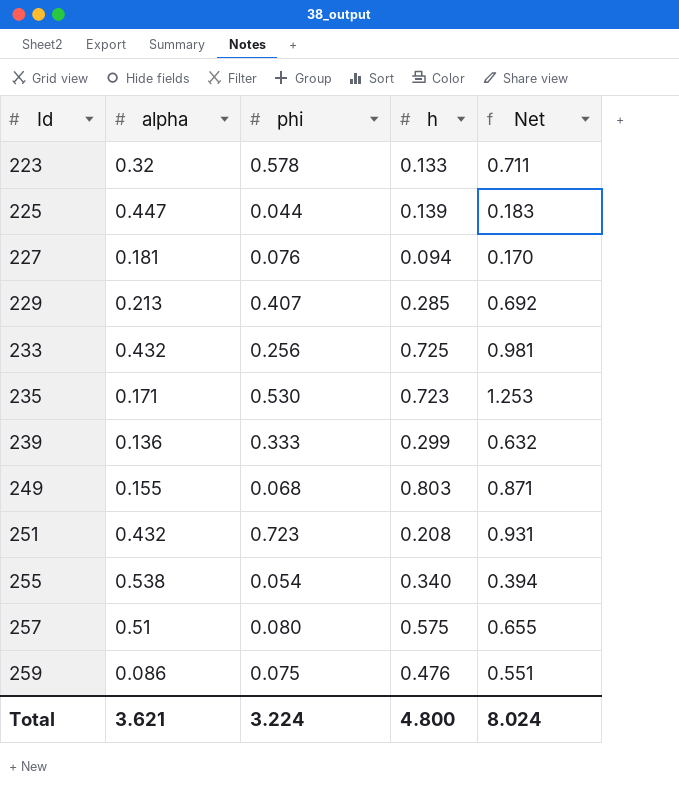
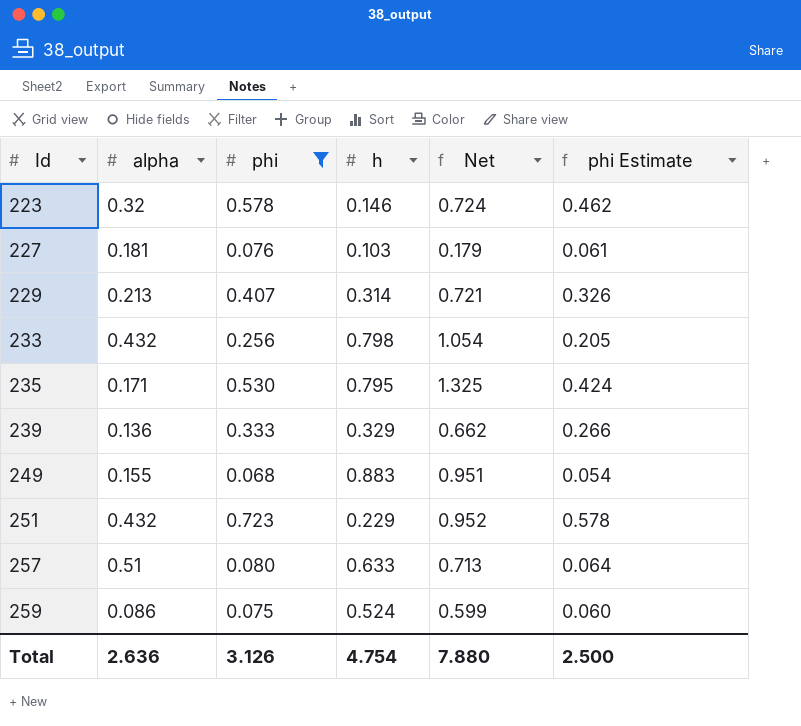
filter: none -> phi >= 0.068
column phi Estimate | formula: none -> [phi] * 0.8
223 | h: 0.133 -> 0.146
223 | Net: 0.711 -> 0.724
227 | h: 0.094 -> 0.103
227 | Net: 0.170 -> 0.179
229 | h: 0.285 -> 0.314
229 | Net: 0.692 -> 0.721
233 | h: 0.725 -> 0.798
233 | Net: 0.981 -> 1.054
235 | h: 0.723 -> 0.795
235 | Net: 1.253 -> 1.325
239 | h: 0.299 -> 0.329
239 | Net: 0.632 -> 0.662
249 | h: 0.803 -> 0.883
249 | Net: 0.871 -> 0.951
251 | h: 0.208 -> 0.229
251 | Net: 0.931 -> 0.952
257 | h: 0.575 -> 0.633
257 | Net: 0.655 -> 0.713
259 | h: 0.476 -> 0.524
259 | Net: 0.551 -> 0.599
Total | alpha: 3.621 -> 2.636
Total | phi: 3.224 -> 3.126
Total | h: 4.800 -> 4.754
Total | Net: 8.024 -> 7.880

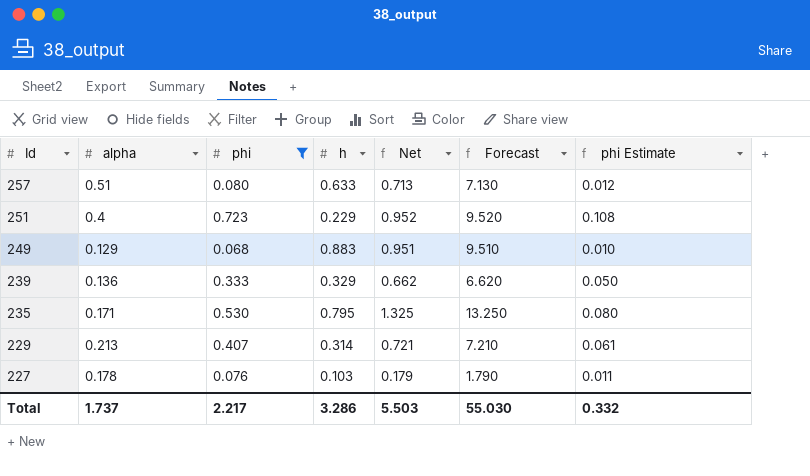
row order: Id ascending -> Id descending
column Forecast | formula: none -> [Net] * 10
column phi Estimate | formula: [phi] * 0.8 -> [phi] * 0.15
row 223: 0.32 | 0.578 | 0.146 | 0.724 | 0.462 -> none
row 233: 0.432 | 0.256 | 0.798 | 1.054 | 0.205 -> none
row 259: 0.086 | 0.075 | 0.524 | 0.599 | 0.060 -> none
251 | alpha: 0.432 -> 0.4
249 | alpha: 0.155 -> 0.129
227 | alpha: 0.181 -> 0.178
Total | alpha: 2.636 -> 1.737
Total | phi: 3.126 -> 2.217
Total | h: 4.754 -> 3.286
Total | Net: 7.880 -> 5.503
Total | phi Estimate: 2.500 -> 0.332

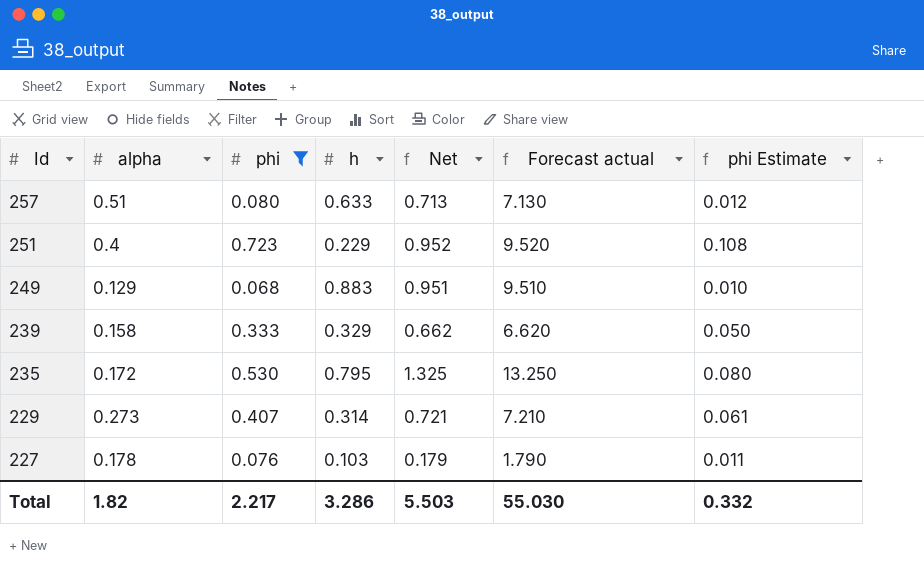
column name: Forecast -> Forecast actual
239 | alpha: 0.136 -> 0.158
235 | alpha: 0.171 -> 0.172
229 | alpha: 0.213 -> 0.273
Total | alpha: 1.737 -> 1.82

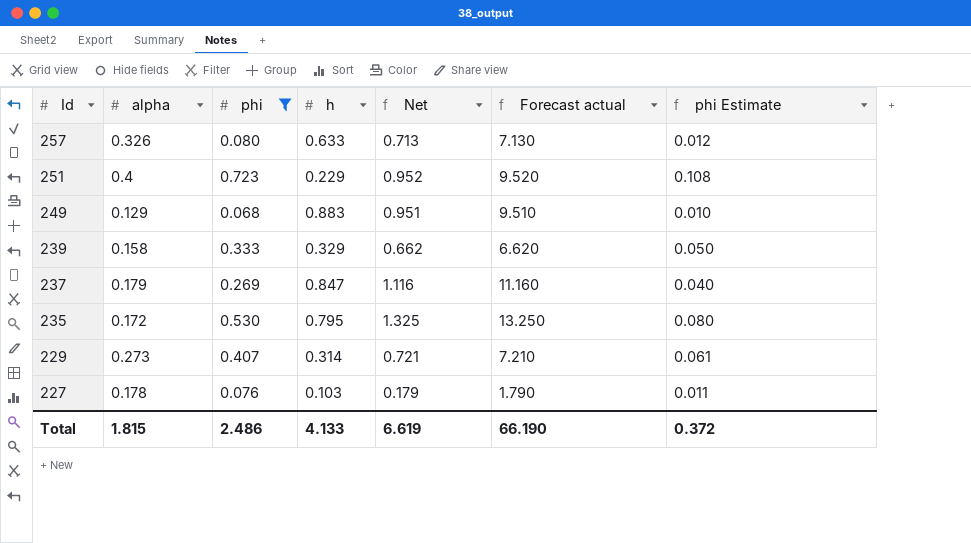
257 | alpha: 0.51 -> 0.326
row 237: none -> 0.179 | 0.269 | 0.847 | 1.116 | 11.160 | 0.040
Total | alpha: 1.82 -> 1.815
Total | phi: 2.217 -> 2.486
Total | h: 3.286 -> 4.133
Total | Net: 5.503 -> 6.619
Total | Forecast actual: 55.030 -> 66.190
Total | phi Estimate: 0.332 -> 0.372

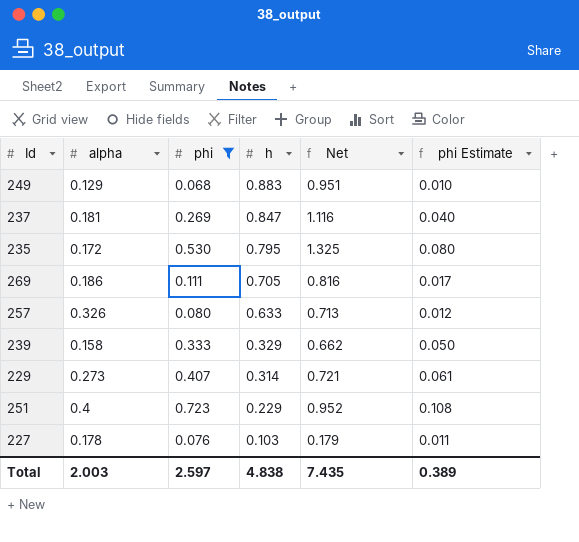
row order: Id descending -> h descending
column Forecast actual | formula: [Net] * 10 -> none
237 | alpha: 0.179 -> 0.181
row 269: none -> 0.186 | 0.111 | 0.705 | 0.816 | 0.017
Total | alpha: 1.815 -> 2.003
Total | phi: 2.486 -> 2.597
Total | h: 4.133 -> 4.838
Total | Net: 6.619 -> 7.435
Total | phi Estimate: 0.372 -> 0.389

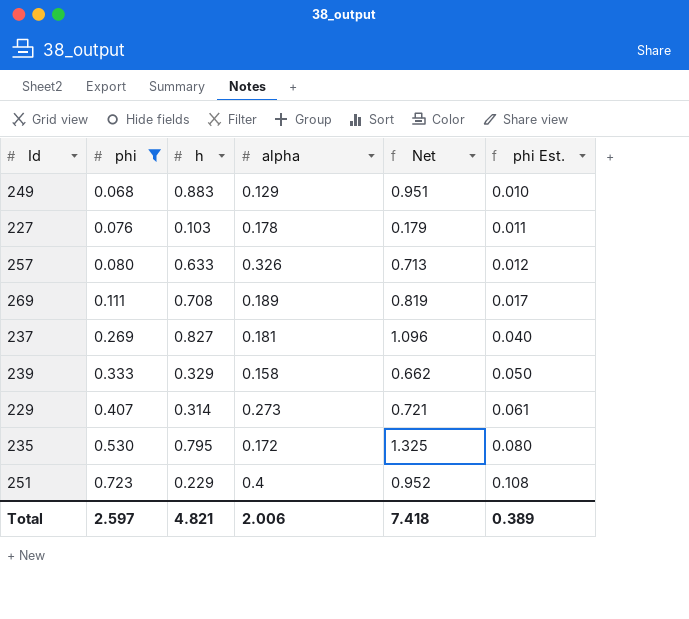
row order: h descending -> phi ascending
column alpha | position: 2 -> 4
column name: phi Estimate -> phi Est.
269 | h: 0.705 -> 0.708
269 | alpha: 0.186 -> 0.189
269 | Net: 0.816 -> 0.819
237 | h: 0.847 -> 0.827
237 | Net: 1.116 -> 1.096
Total | h: 4.838 -> 4.821
Total | alpha: 2.003 -> 2.006
Total | Net: 7.435 -> 7.418

